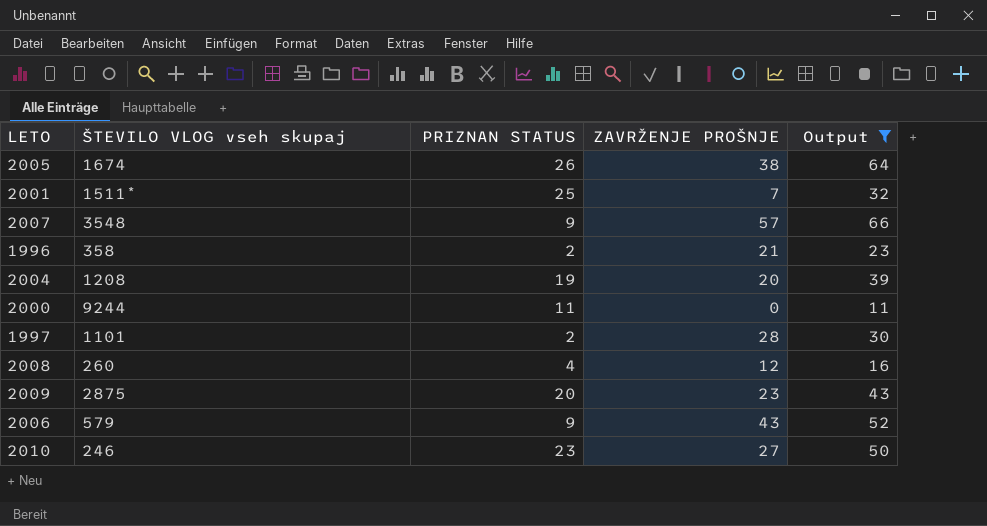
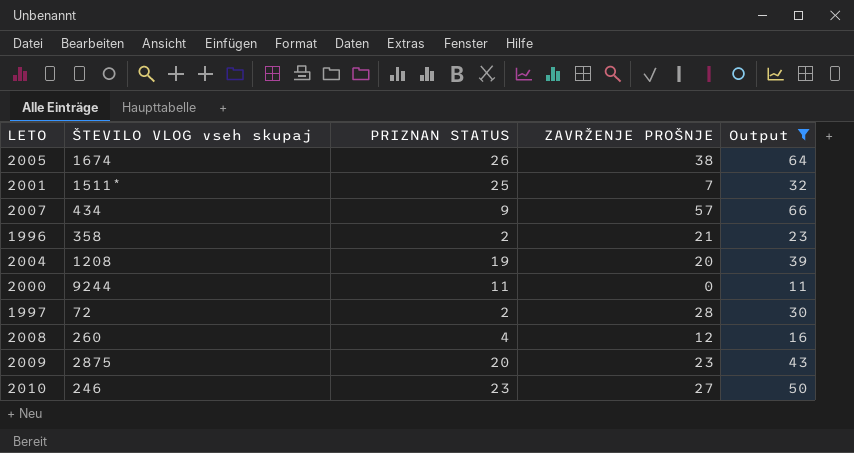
row 2006: 579 | 9 | 43 | 52 -> none
2007 | ŠTEVILO VLOG vseh skupaj: 3548 -> 434
1997 | ŠTEVILO VLOG vseh skupaj: 1101 -> 72

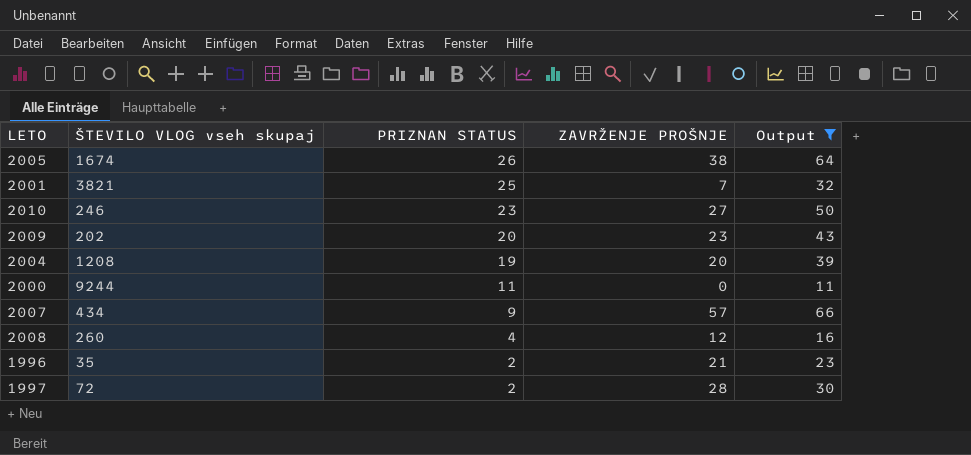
row order: none -> PRIZNAN STATUS descending
2001 | ŠTEVILO VLOG vseh skupaj: 1511* -> 3821
2009 | ŠTEVILO VLOG vseh skupaj: 2875 -> 202
1996 | ŠTEVILO VLOG vseh skupaj: 358 -> 35

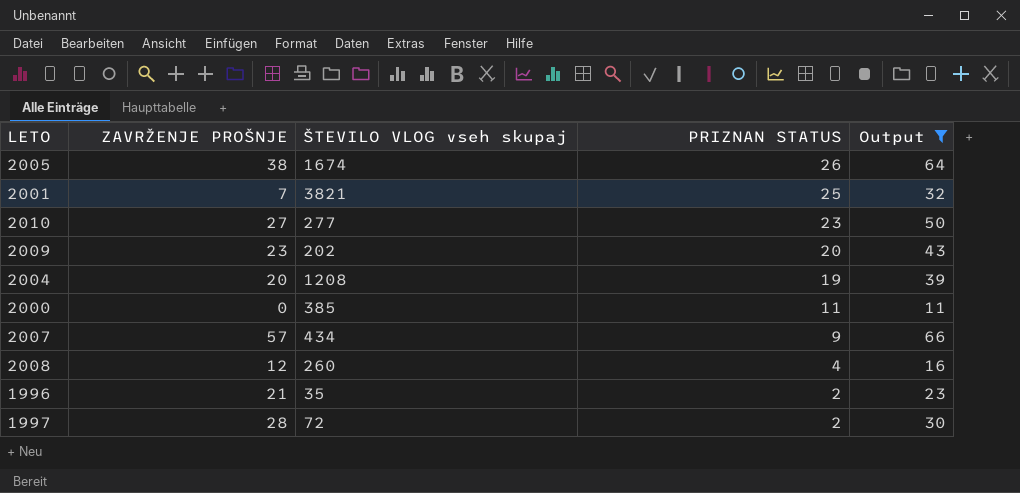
column ZAVRŽENJE PROŠNJE | position: 4 -> 2
2010 | ŠTEVILO VLOG vseh skupaj: 246 -> 277
2000 | ŠTEVILO VLOG vseh skupaj: 9244 -> 385

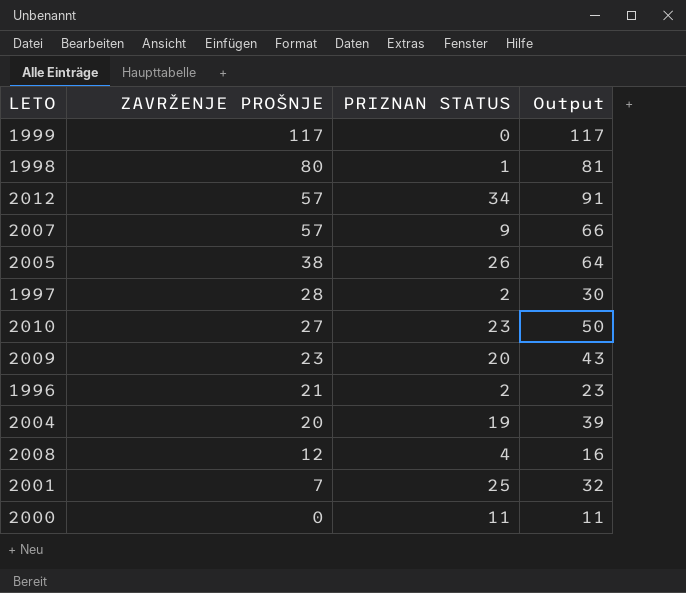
filter: Output <= 66 -> none
row order: PRIZNAN STATUS descending -> ZAVRŽENJE PROŠNJE descending
column ŠTEVILO VLOG vseh skupaj | position: 3 -> none

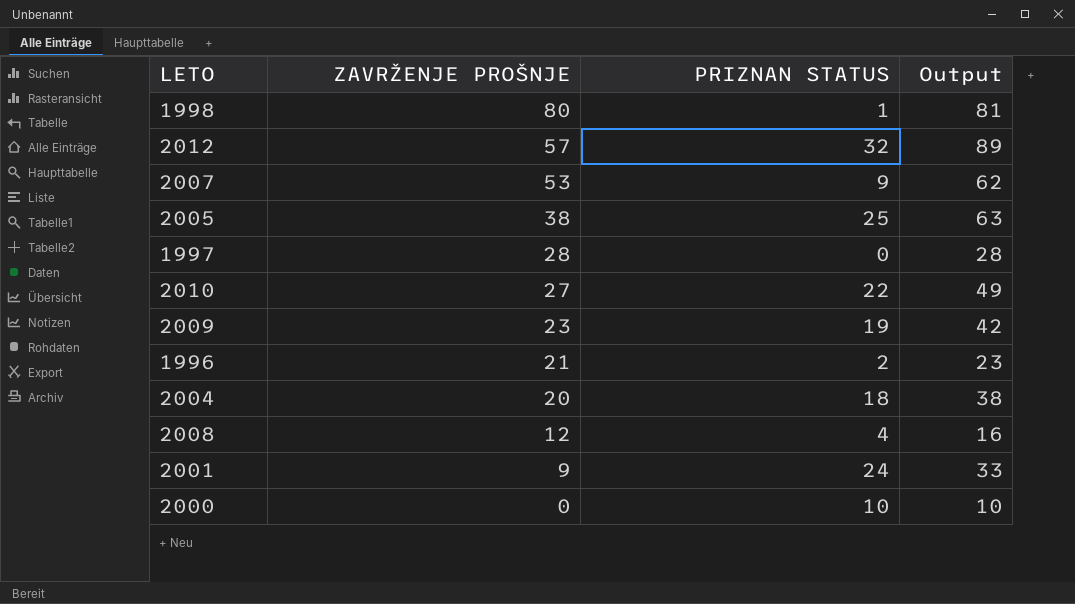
row 1999: 117 | 0 | 117 -> none
2012 | PRIZNAN STATUS: 34 -> 32
2012 | Output: 91 -> 89
2007 | ZAVRŽENJE PROŠNJE: 57 -> 53
2007 | Output: 66 -> 62
2005 | PRIZNAN STATUS: 26 -> 25
2005 | Output: 64 -> 63
1997 | PRIZNAN STATUS: 2 -> 0
1997 | Output: 30 -> 28
2010 | PRIZNAN STATUS: 23 -> 22
2010 | Output: 50 -> 49
2009 | PRIZNAN STATUS: 20 -> 19
2009 | Output: 43 -> 42
2004 | PRIZNAN STATUS: 19 -> 18
2004 | Output: 39 -> 38
2001 | ZAVRŽENJE PROŠNJE: 7 -> 9
2001 | PRIZNAN STATUS: 25 -> 24
2001 | Output: 32 -> 33
2000 | PRIZNAN STATUS: 11 -> 10
2000 | Output: 11 -> 10

